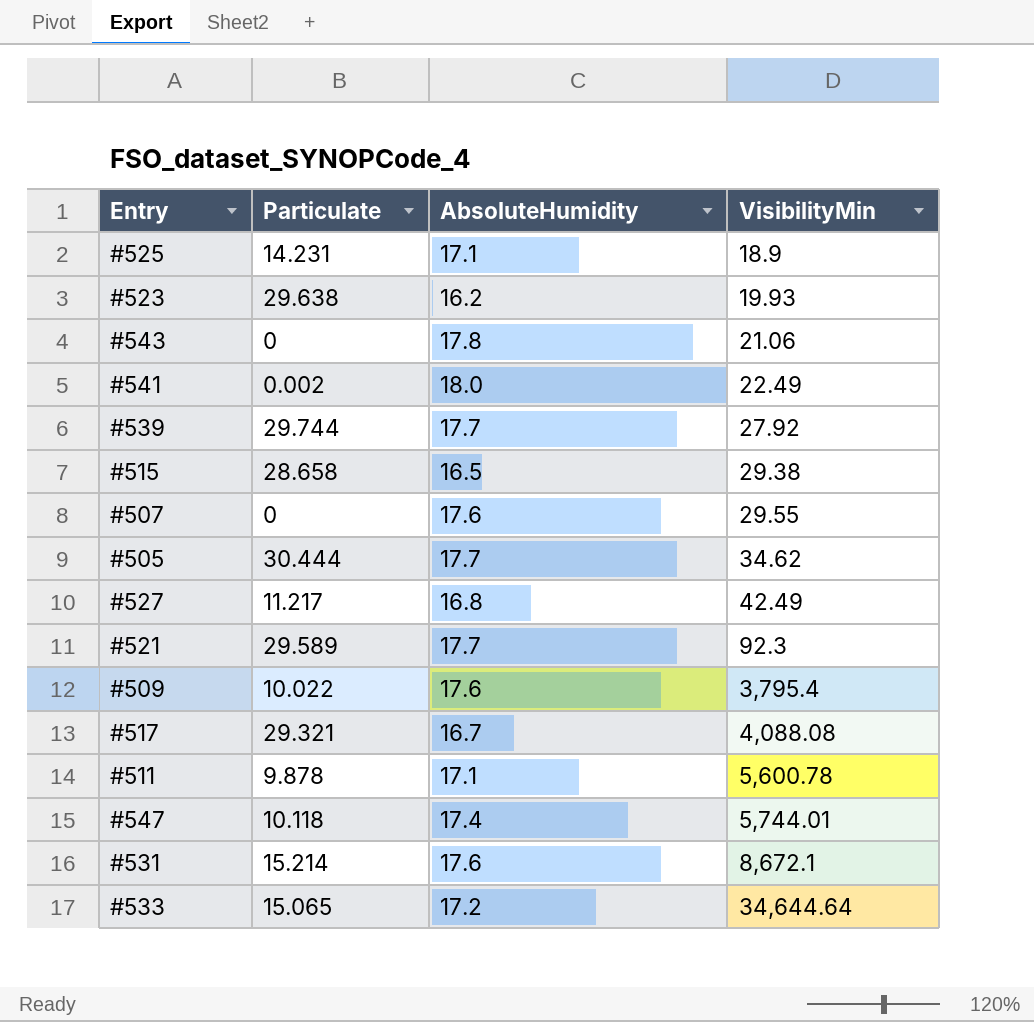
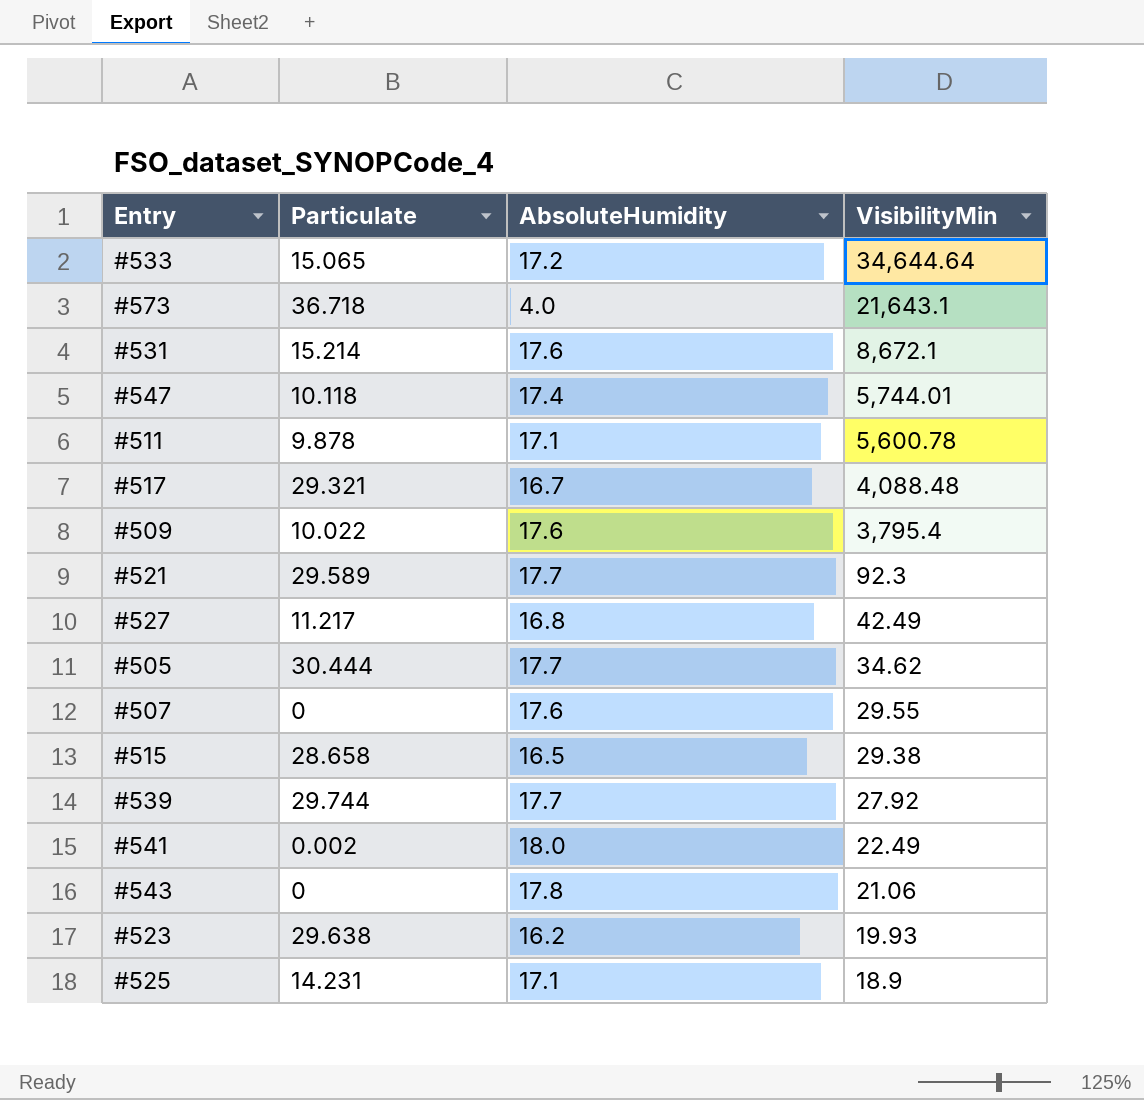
row order: VisibilityMin ascending -> VisibilityMin descending
row #573: none -> 36.718 | 4.0 | 21,643.1
#517 | VisibilityMin: 4,088.08 -> 4,088.48

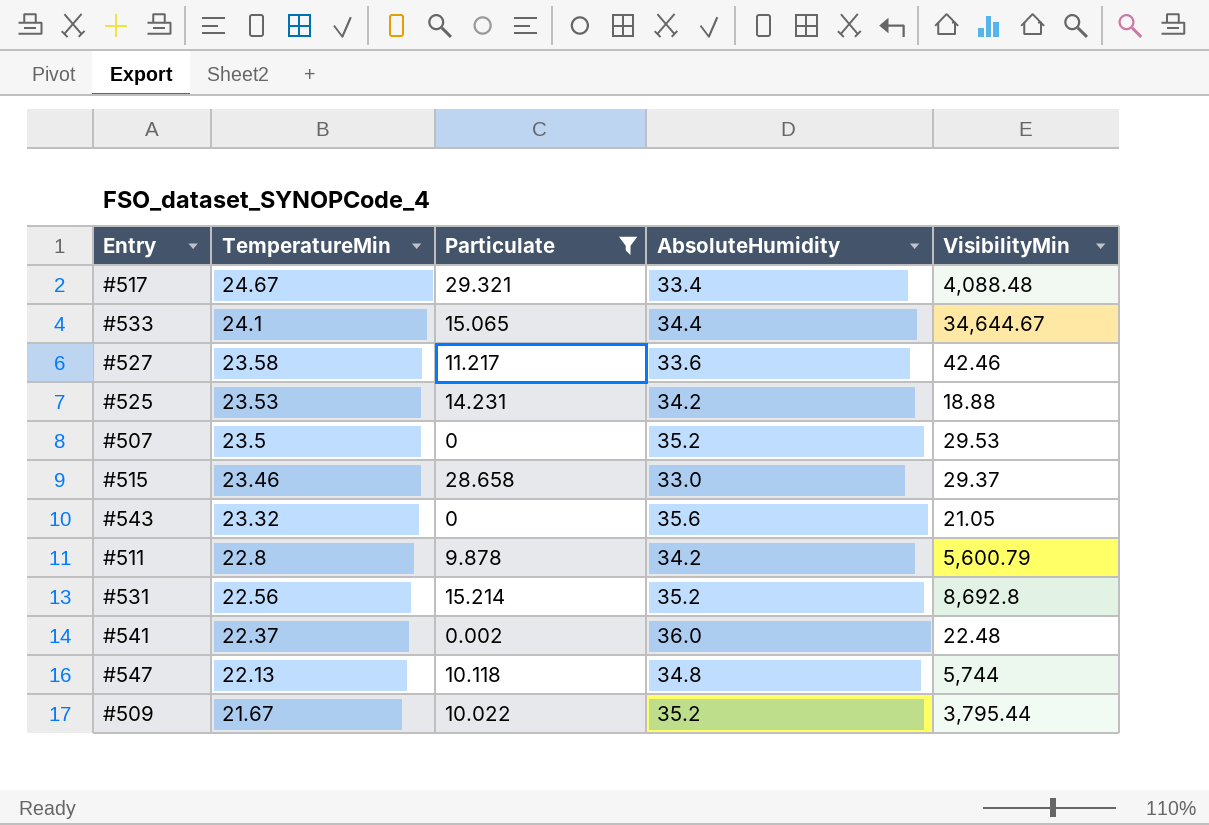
filter: none -> Particulate <= 29.321
row order: VisibilityMin descending -> TemperatureMin descending
column TemperatureMin | position: none -> 2
#517 | AbsoluteHumidity: 16.7 -> 33.4
#533 | AbsoluteHumidity: 17.2 -> 34.4
#533 | VisibilityMin: 34,644.64 -> 34,644.67
#527 | AbsoluteHumidity: 16.8 -> 33.6
#527 | VisibilityMin: 42.49 -> 42.46
#525 | AbsoluteHumidity: 17.1 -> 34.2
#525 | VisibilityMin: 18.9 -> 18.88
#507 | AbsoluteHumidity: 17.6 -> 35.2
#507 | VisibilityMin: 29.55 -> 29.53
#515 | AbsoluteHumidity: 16.5 -> 33.0
#515 | VisibilityMin: 29.38 -> 29.37
#543 | AbsoluteHumidity: 17.8 -> 35.6
#543 | VisibilityMin: 21.06 -> 21.05
#511 | AbsoluteHumidity: 17.1 -> 34.2
#511 | VisibilityMin: 5,600.78 -> 5,600.79
#531 | AbsoluteHumidity: 17.6 -> 35.2
#531 | VisibilityMin: 8,672.1 -> 8,692.8
#541 | AbsoluteHumidity: 18.0 -> 36.0
#541 | VisibilityMin: 22.49 -> 22.48
#547 | AbsoluteHumidity: 17.4 -> 34.8
#547 | VisibilityMin: 5,744.01 -> 5,744
#509 | AbsoluteHumidity: 17.6 -> 35.2
#509 | VisibilityMin: 3,795.4 -> 3,795.44

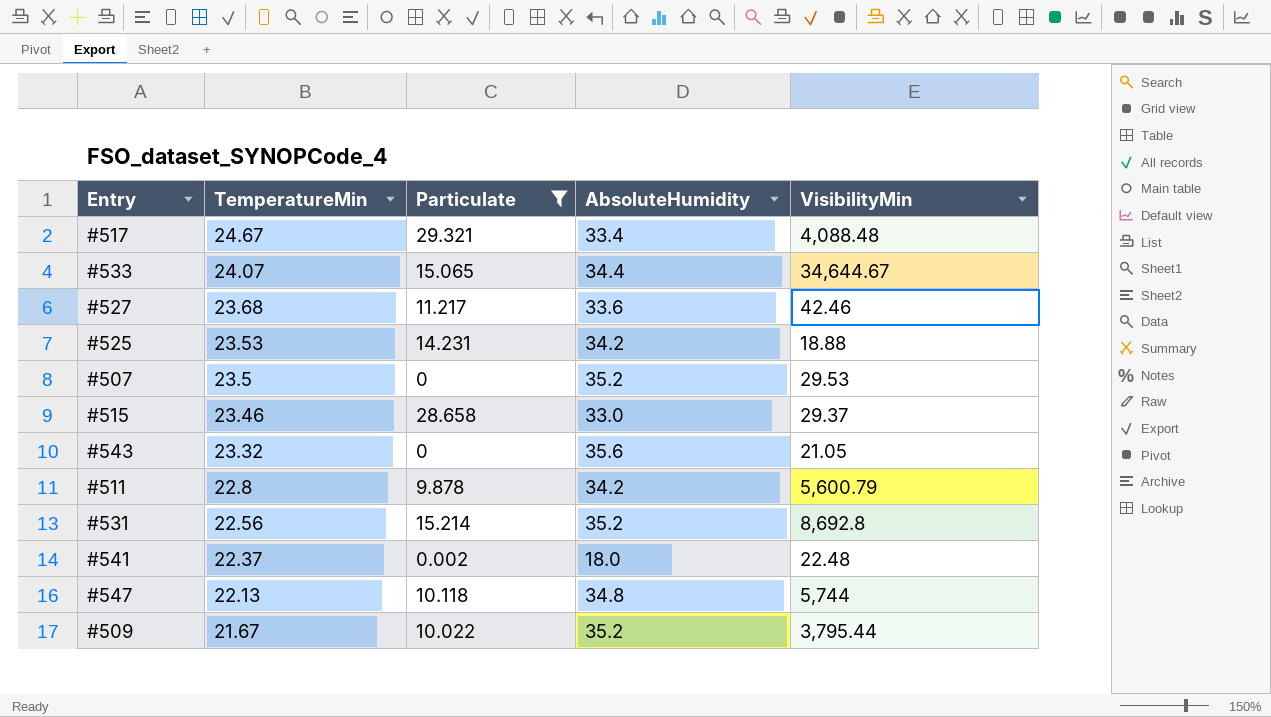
#533 | TemperatureMin: 24.1 -> 24.07
#527 | TemperatureMin: 23.58 -> 23.68
#541 | AbsoluteHumidity: 36.0 -> 18.0

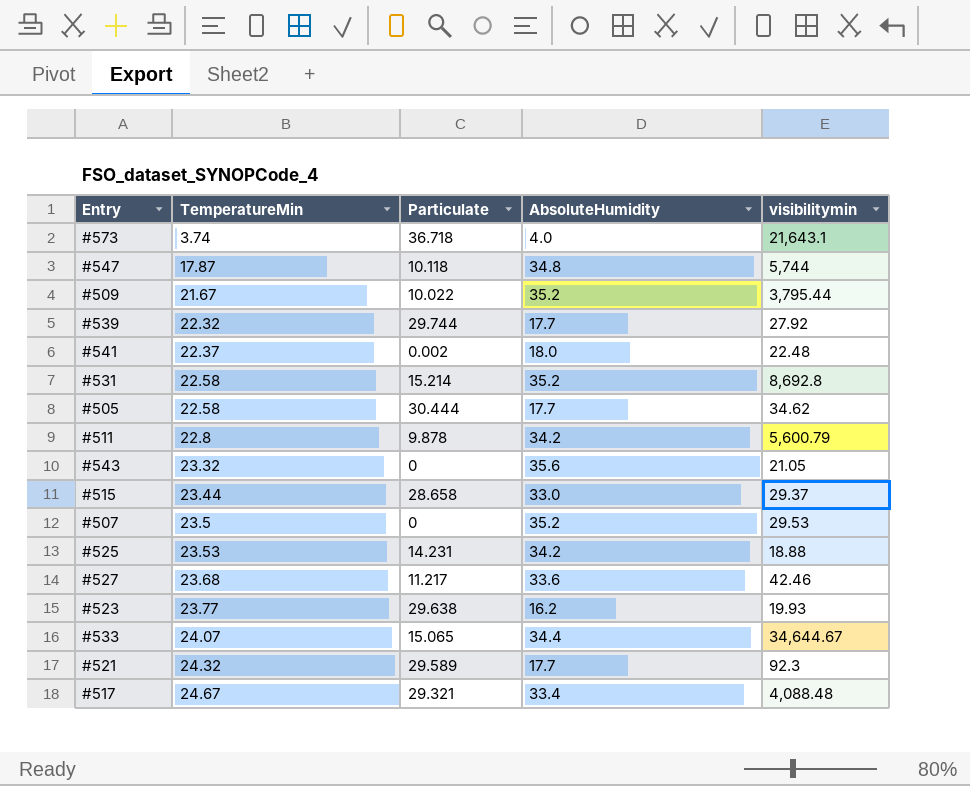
filter: Particulate <= 29.321 -> none
row order: TemperatureMin descending -> TemperatureMin ascending
column name: VisibilityMin -> visibilitymin
#547 | TemperatureMin: 22.13 -> 17.87
#531 | TemperatureMin: 22.56 -> 22.58
#515 | TemperatureMin: 23.46 -> 23.44

